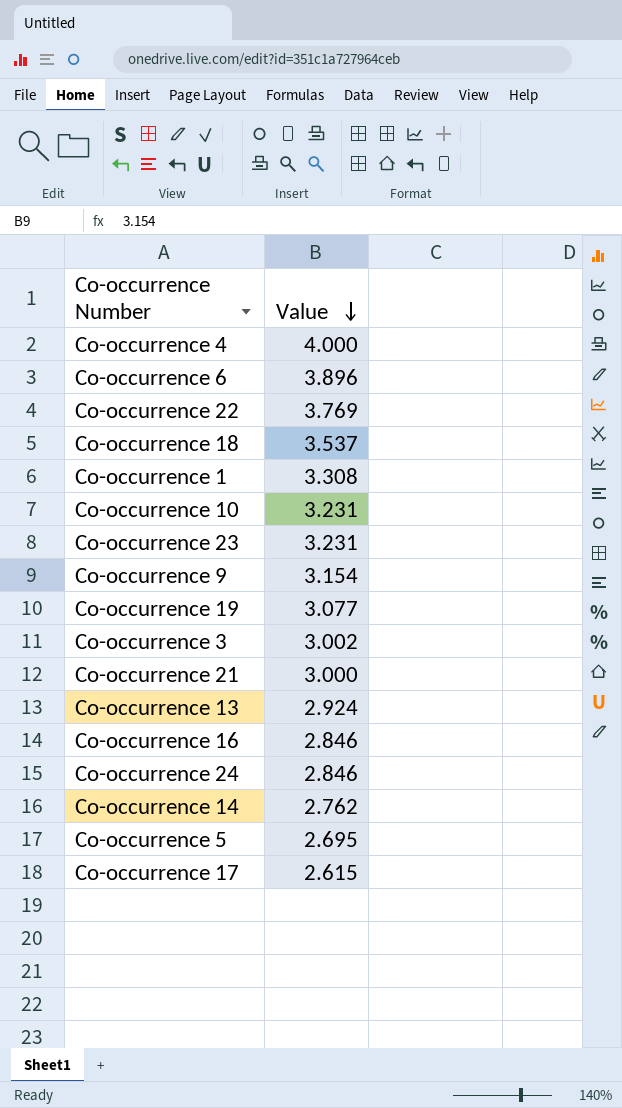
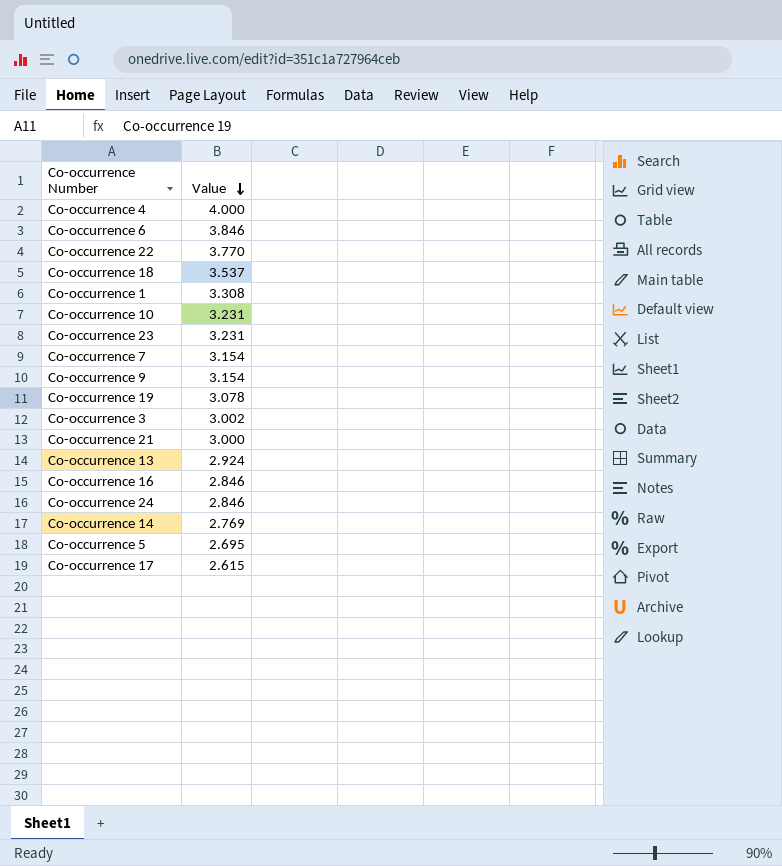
Co-occurrence 6 | Value: 3.896 -> 3.846
Co-occurrence 22 | Value: 3.769 -> 3.770
row Co-occurrence 7: none -> 3.154
Co-occurrence 19 | Value: 3.077 -> 3.078
Co-occurrence 14 | Value: 2.762 -> 2.769

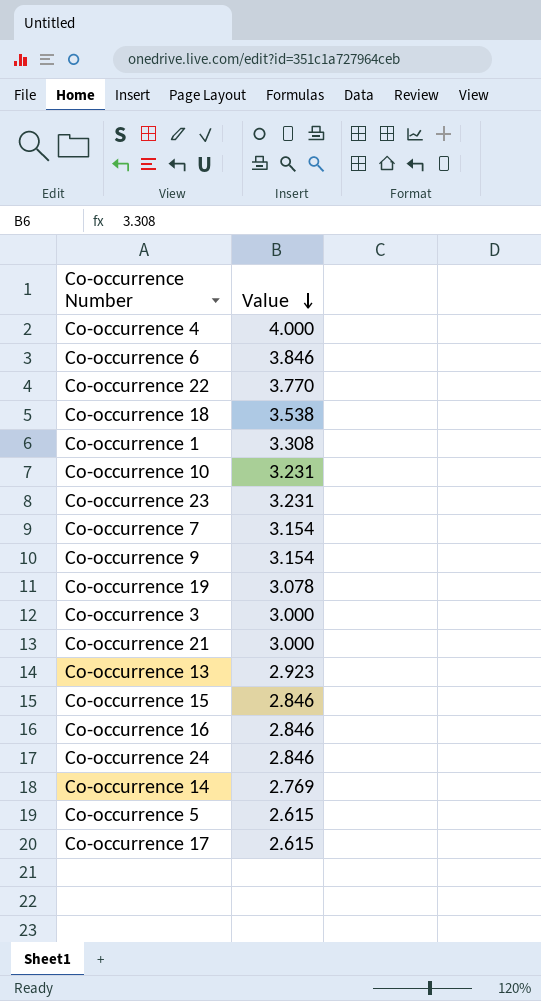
Co-occurrence 18 | Value: 3.537 -> 3.538
Co-occurrence 3 | Value: 3.002 -> 3.000
Co-occurrence 13 | Value: 2.924 -> 2.923
row Co-occurrence 15: none -> 2.846
Co-occurrence 5 | Value: 2.695 -> 2.615

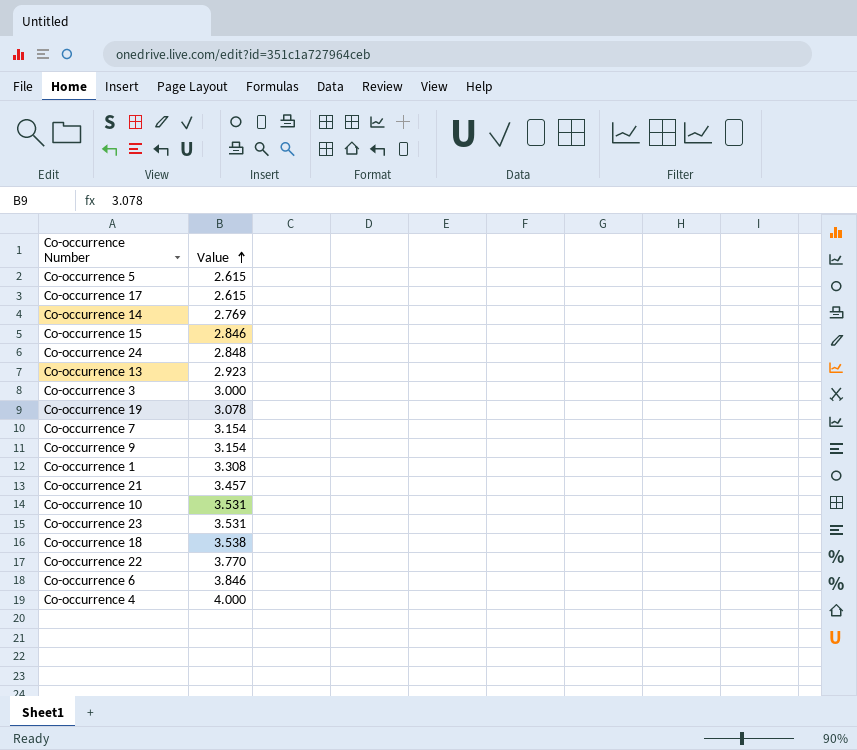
row order: Value descending -> Value ascending
row Co-occurrence 16: 2.846 -> none
Co-occurrence 24 | Value: 2.846 -> 2.848
Co-occurrence 21 | Value: 3.000 -> 3.457
Co-occurrence 10 | Value: 3.231 -> 3.531
Co-occurrence 23 | Value: 3.231 -> 3.531

